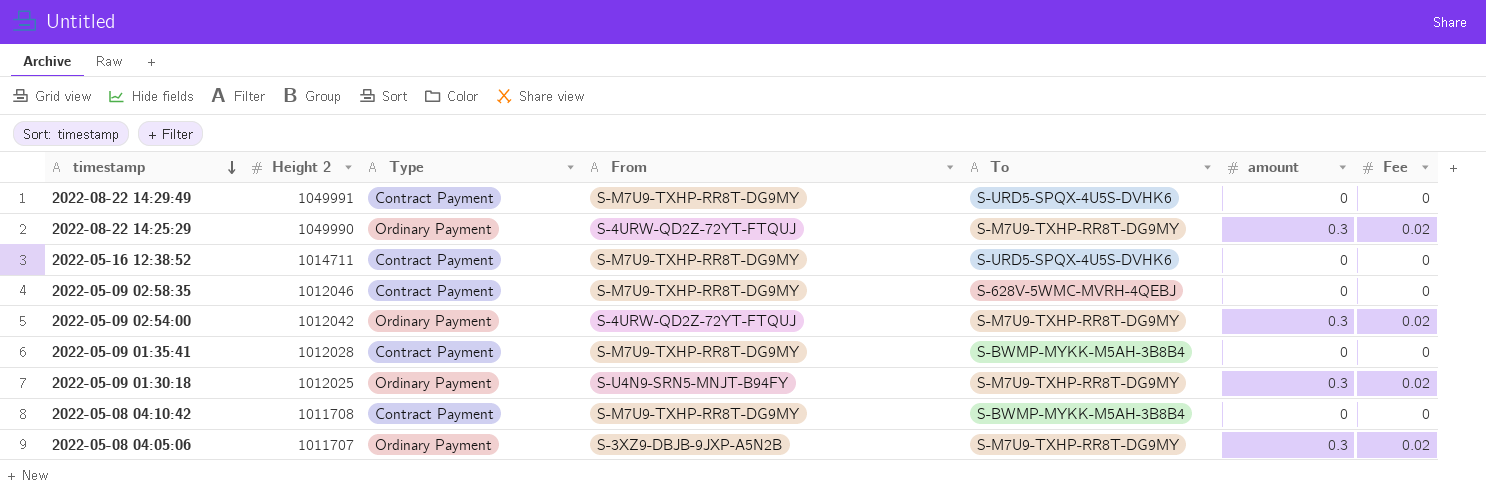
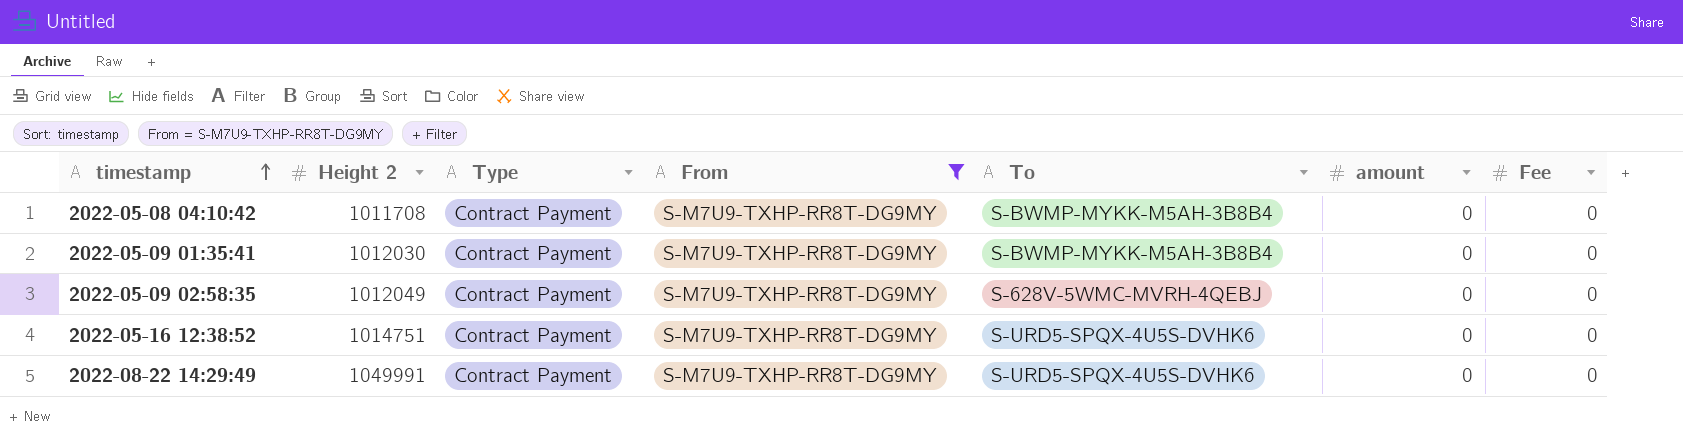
filter: none -> From = S-M7U9-TXHP-RR8T-DG9MY
row order: timestamp descending -> timestamp ascending
2022-05-09 01:35:41 | Height 2: 1012028 -> 1012030
2022-05-09 02:58:35 | Height 2: 1012046 -> 1012049
2022-05-16 12:38:52 | Height 2: 1014711 -> 1014751

